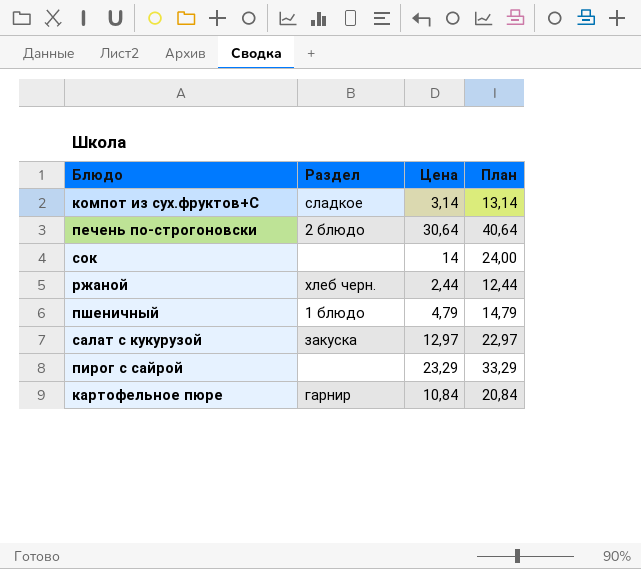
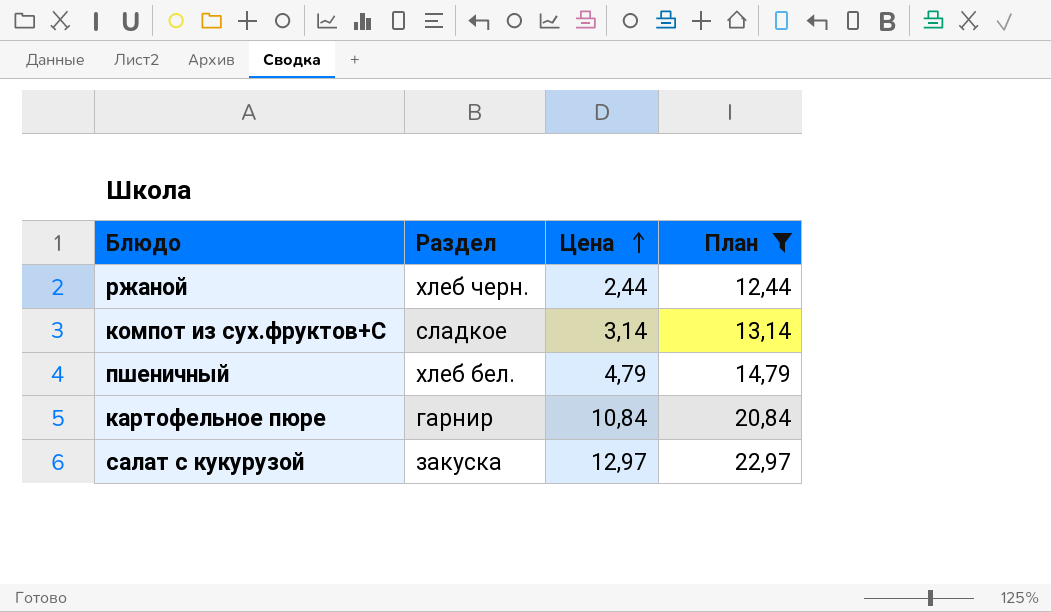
filter: none -> План <= 22,97
row order: none -> Цена ascending
пшеничный | Раздел: 1 блюдо -> хлеб бел.

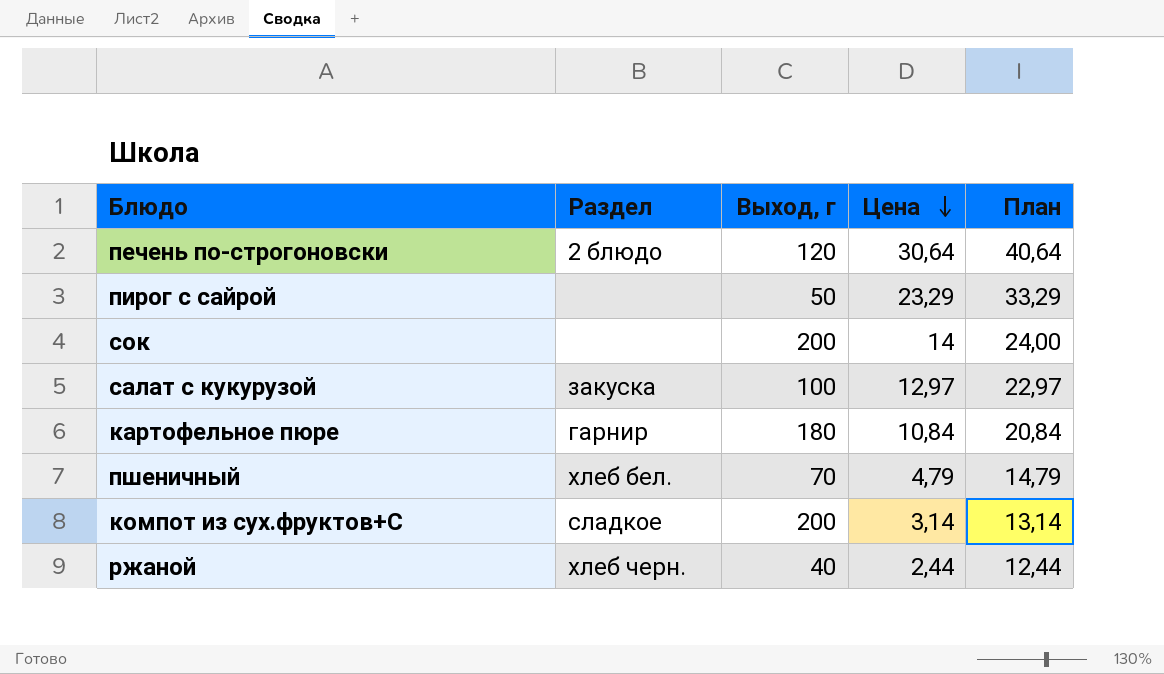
filter: План <= 22,97 -> none
row order: Цена ascending -> Цена descending
column Выход, г | position: none -> 3

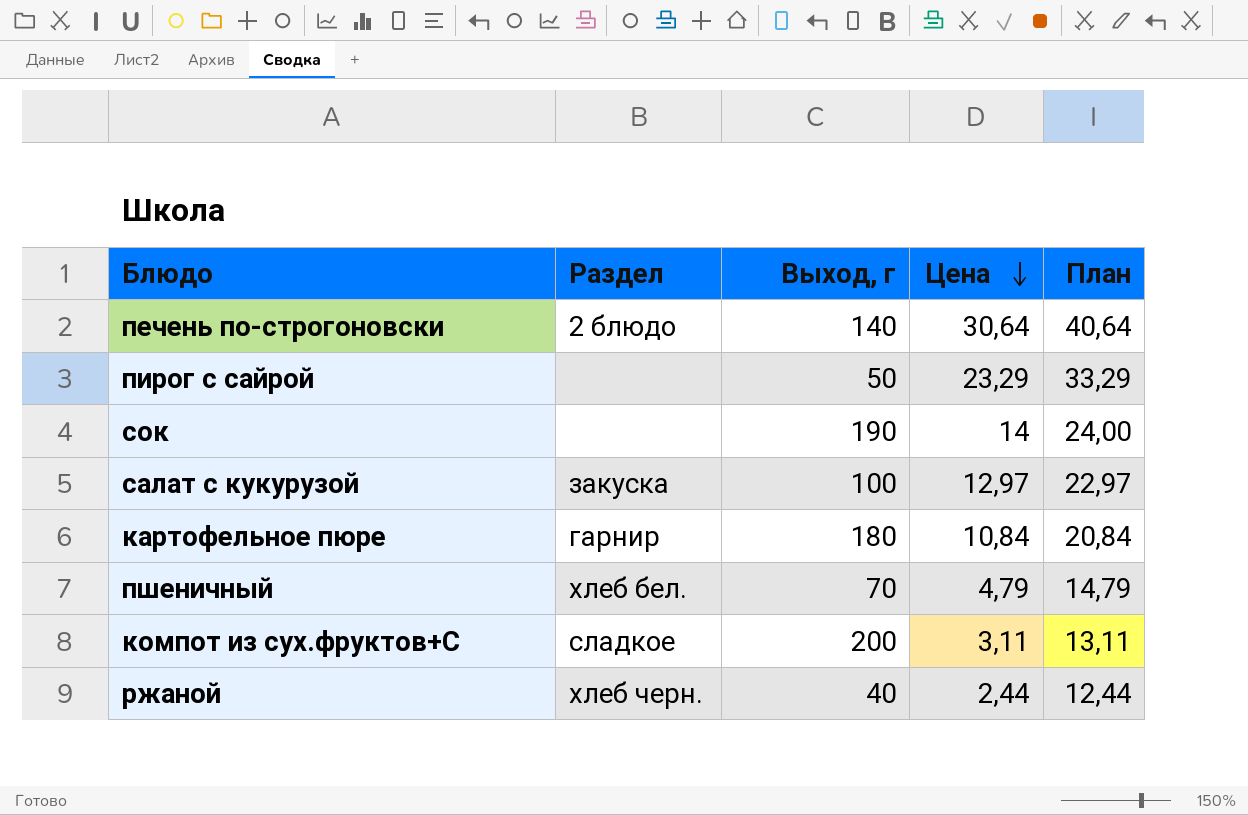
печень по-строгоновски | Выход, г: 120 -> 140
сок | Выход, г: 200 -> 190
компот из сух.фруктов+С | Цена: 3,14 -> 3,11
компот из сух.фруктов+С | План: 13,14 -> 13,11

